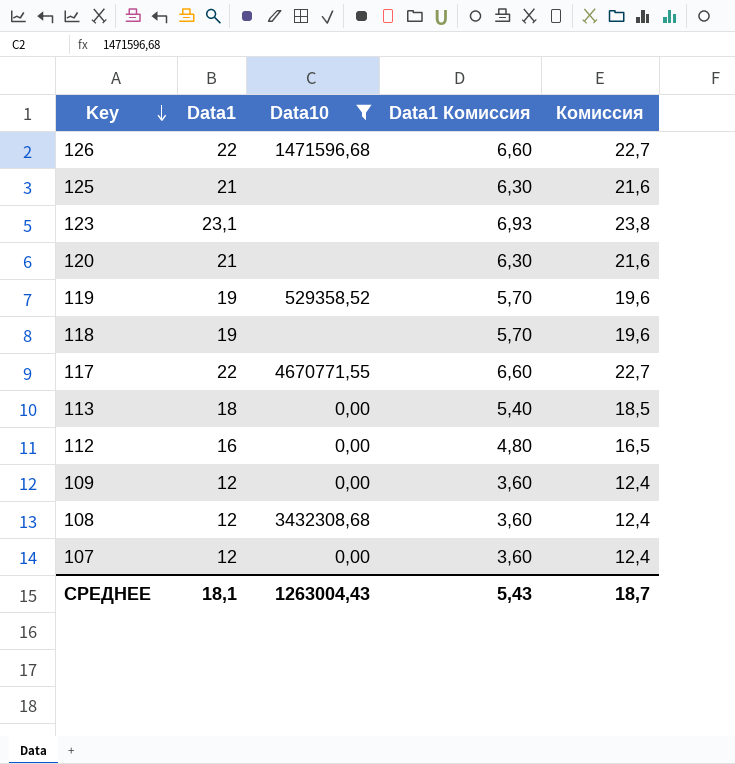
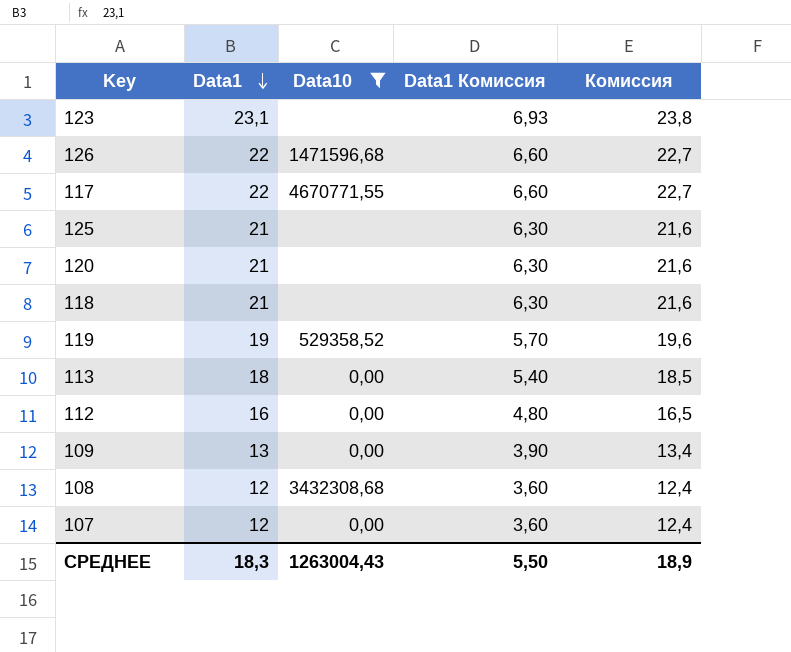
row order: Key descending -> Data1 descending
118 | Data1: 19 -> 21
118 | Data1 Комиссия: 5,70 -> 6,30
118 | Комиссия: 19,6 -> 21,6
109 | Data1: 12 -> 13
109 | Data1 Комиссия: 3,60 -> 3,90
109 | Комиссия: 12,4 -> 13,4
СРЕДНЕЕ | Data1: 18,1 -> 18,3
СРЕДНЕЕ | Data1 Комиссия: 5,43 -> 5,50
СРЕДНЕЕ | Комиссия: 18,7 -> 18,9

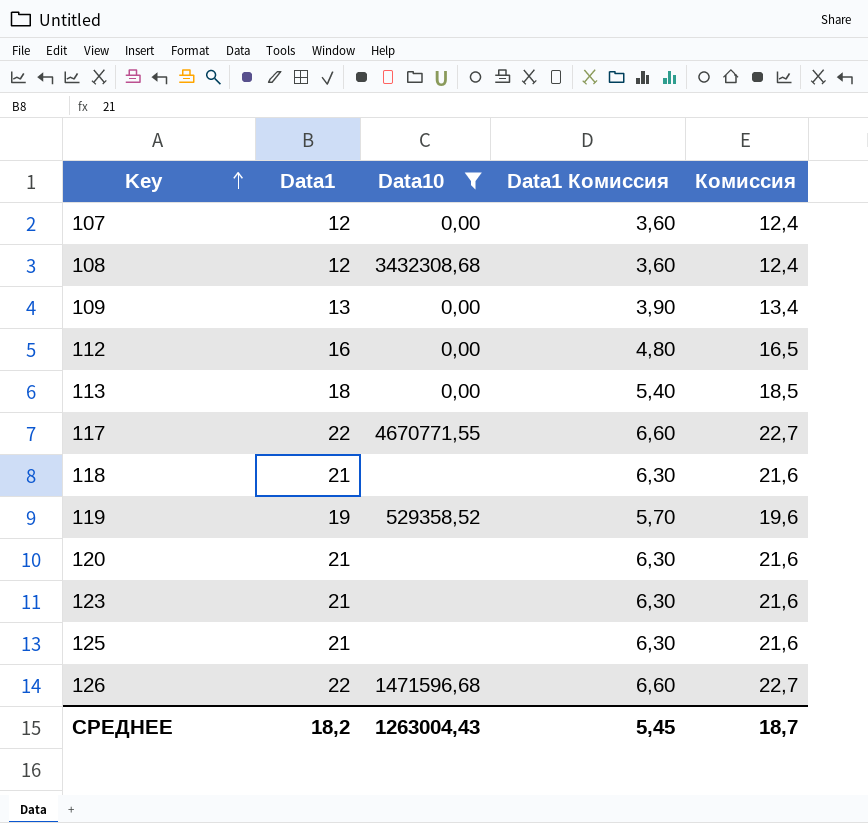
row order: Data1 descending -> Key ascending
123 | Data1: 23,1 -> 21
123 | Data1 Комиссия: 6,93 -> 6,30
123 | Комиссия: 23,8 -> 21,6
СРЕДНЕЕ | Data1: 18,3 -> 18,2
СРЕДНЕЕ | Data1 Комиссия: 5,50 -> 5,45
СРЕДНЕЕ | Комиссия: 18,9 -> 18,7

